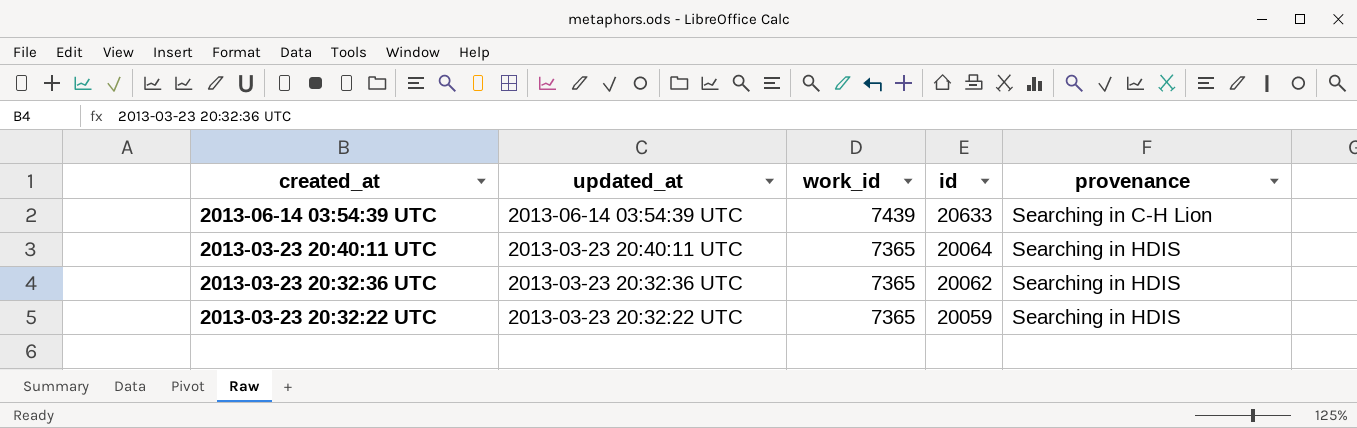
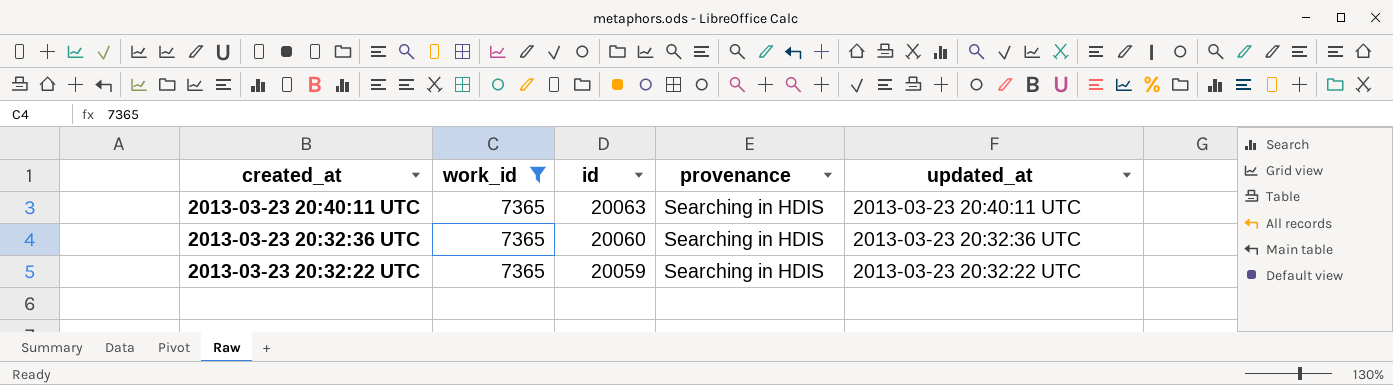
filter: none -> work_id = 7365
column updated_at | position: 2 -> 5
2013-03-23 20:40:11 UTC | id: 20064 -> 20063
2013-03-23 20:32:36 UTC | id: 20062 -> 20060

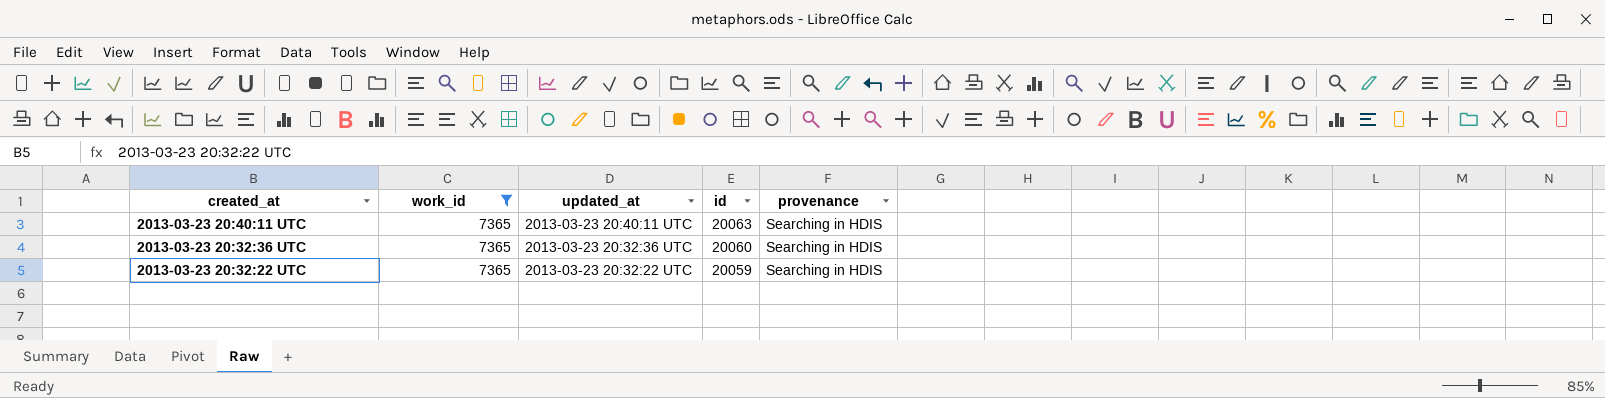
column updated_at | position: 5 -> 3

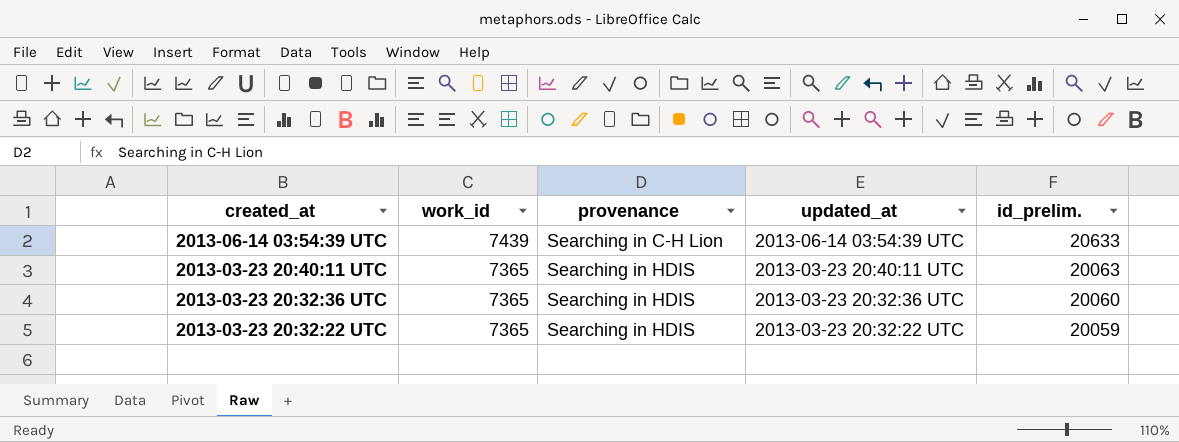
filter: work_id = 7365 -> none
column provenance | position: 5 -> 3
column name: id -> id_prelim.

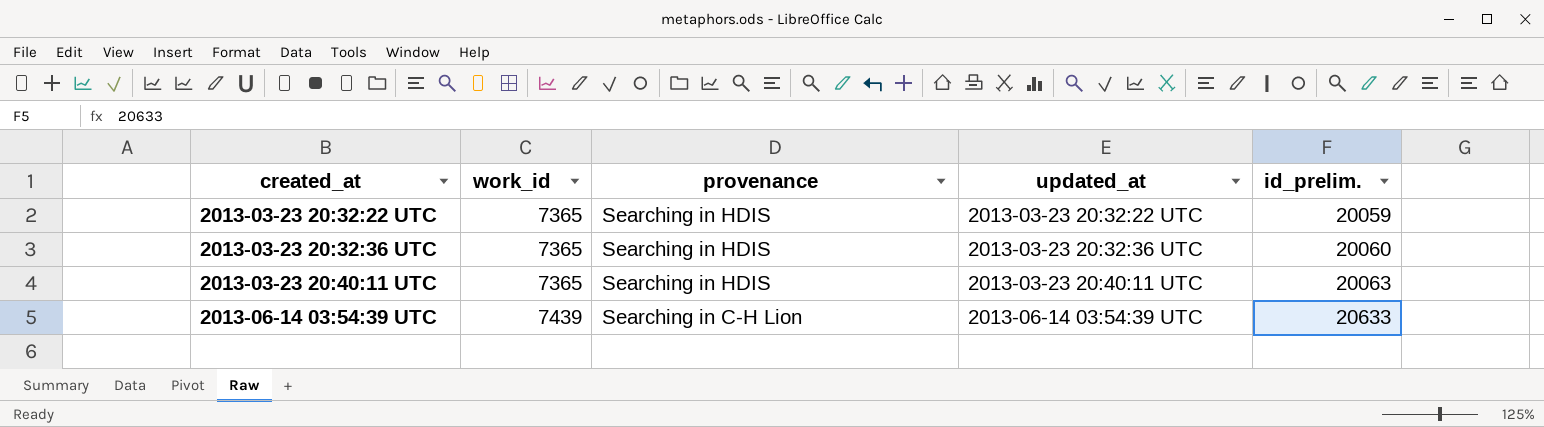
row order: created_at descending -> created_at ascending

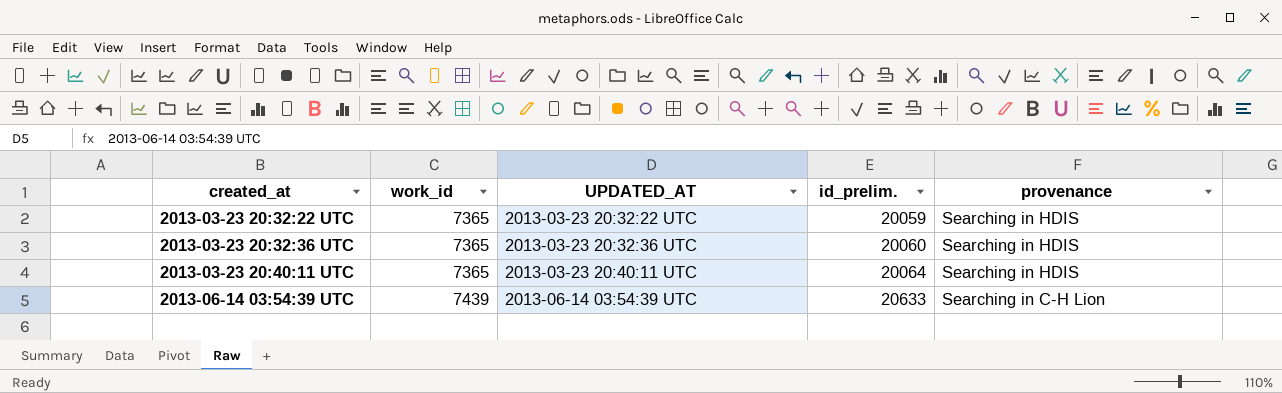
column name: updated_at -> UPDATED_AT
column provenance | position: 3 -> 5
2013-03-23 20:40:11 UTC | id_prelim.: 20063 -> 20064

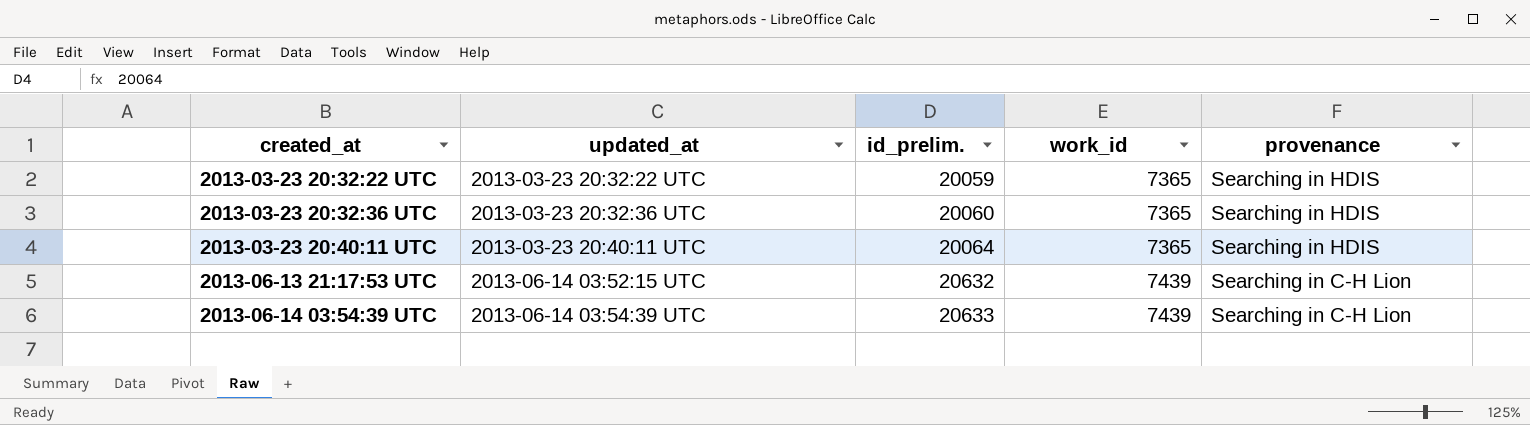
column name: UPDATED_AT -> updated_at
column work_id | position: 2 -> 4
row 2013-06-13 21:17:53 UTC: none -> 2013-06-14 03:52:15 UTC | 20632 | 7439 | Searching in C-H Lion

